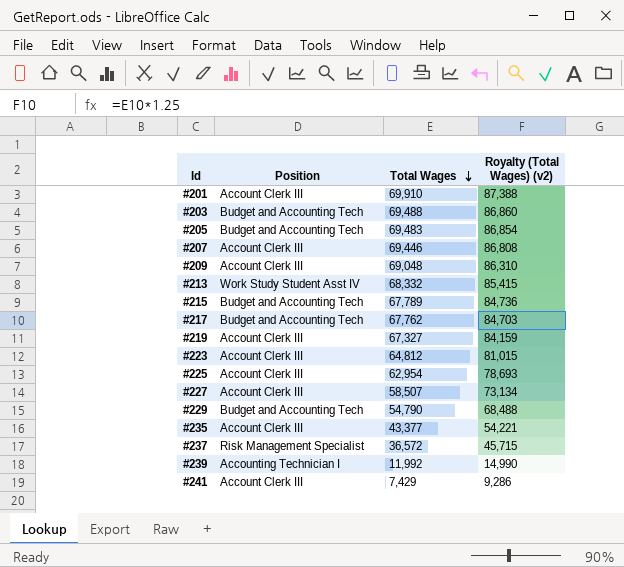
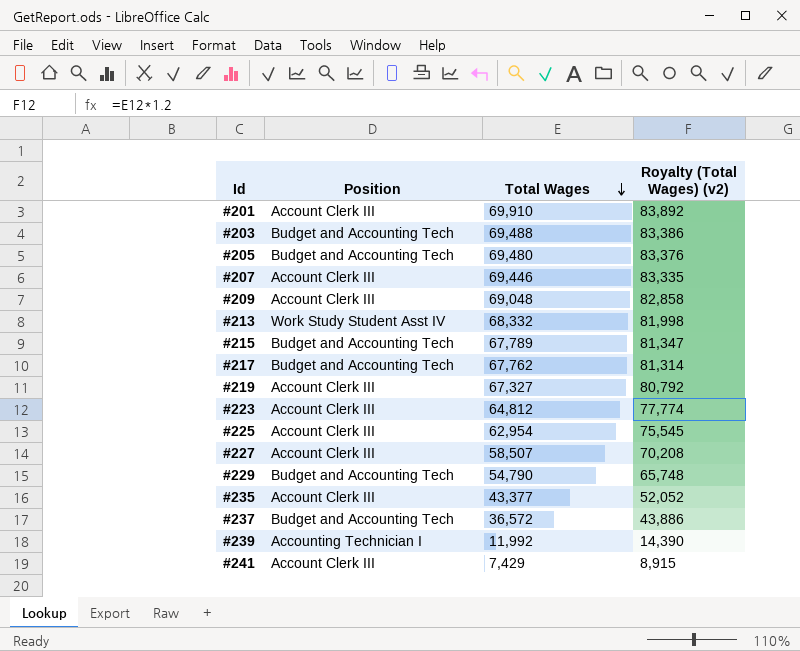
column Royalty (Total Wages) (v2) | formula: [Total Wages] * 1.25 -> [Total Wages] * 1.2
#205 | Total Wages: 69,483 -> 69,480
#237 | Position: Risk Management Specialist -> Budget and Accounting Tech

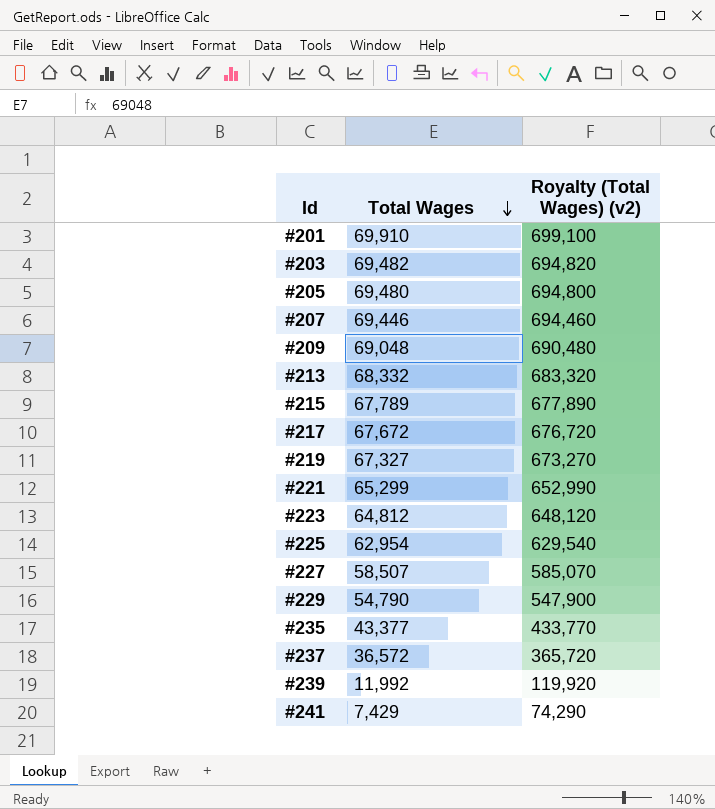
column Position | position: 2 -> none
column Royalty (Total Wages) (v2) | formula: [Total Wages] * 1.2 -> [Total Wages] * 10
#203 | Total Wages: 69,488 -> 69,482
#217 | Total Wages: 67,762 -> 67,672
row #221: none -> 65,299 | 652,990

